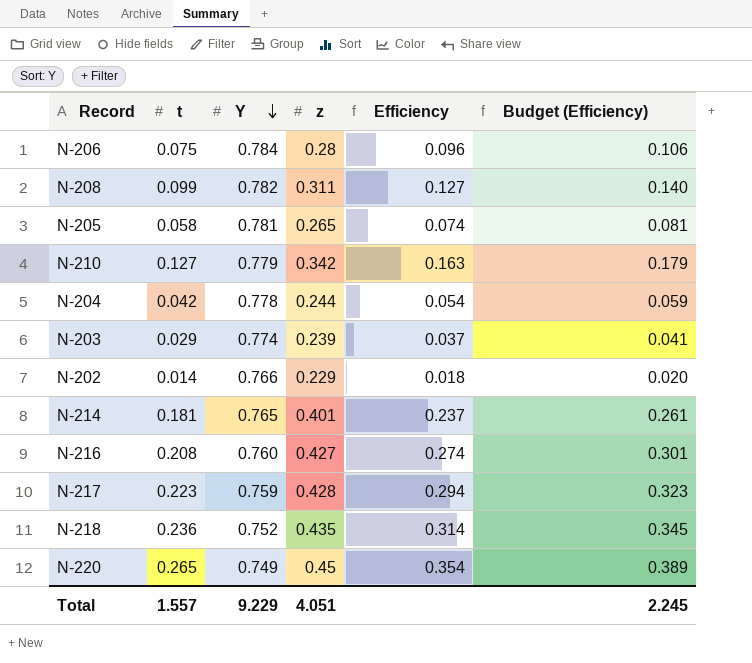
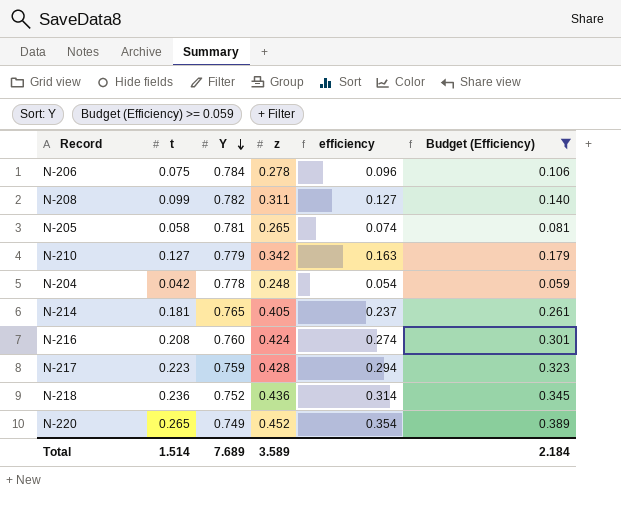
filter: none -> Budget (Efficiency) >= 0.059
column name: Efficiency -> efficiency
N-206 | z: 0.28 -> 0.278
N-204 | z: 0.244 -> 0.248
N-214 | z: 0.401 -> 0.405
N-216 | z: 0.427 -> 0.424
N-218 | z: 0.435 -> 0.436
N-220 | z: 0.45 -> 0.452
Total | t: 1.557 -> 1.514
Total | Y: 9.229 -> 7.689
Total | z: 4.051 -> 3.589
Total | Budget (Efficiency): 2.245 -> 2.184

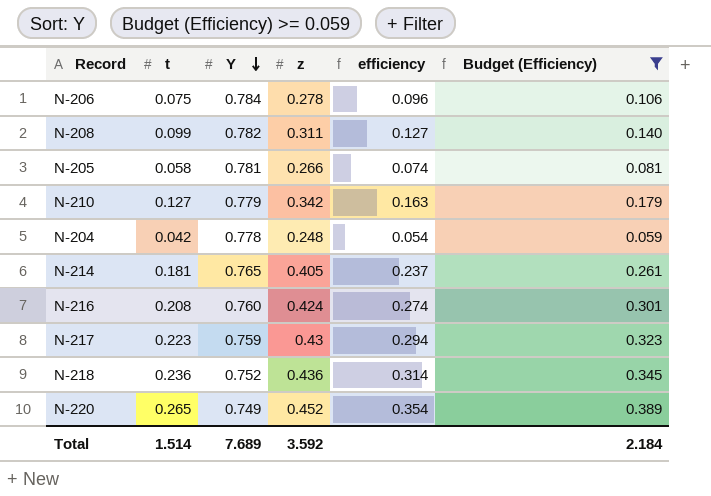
N-205 | z: 0.265 -> 0.266
N-217 | z: 0.428 -> 0.43
Total | z: 3.589 -> 3.592

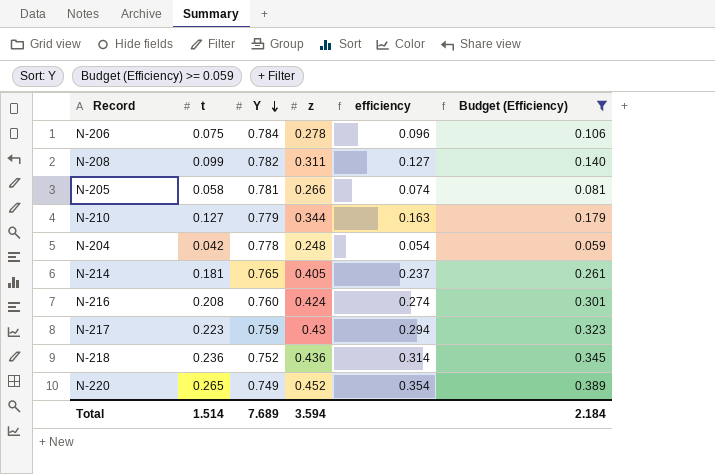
N-210 | z: 0.342 -> 0.344
Total | z: 3.592 -> 3.594

